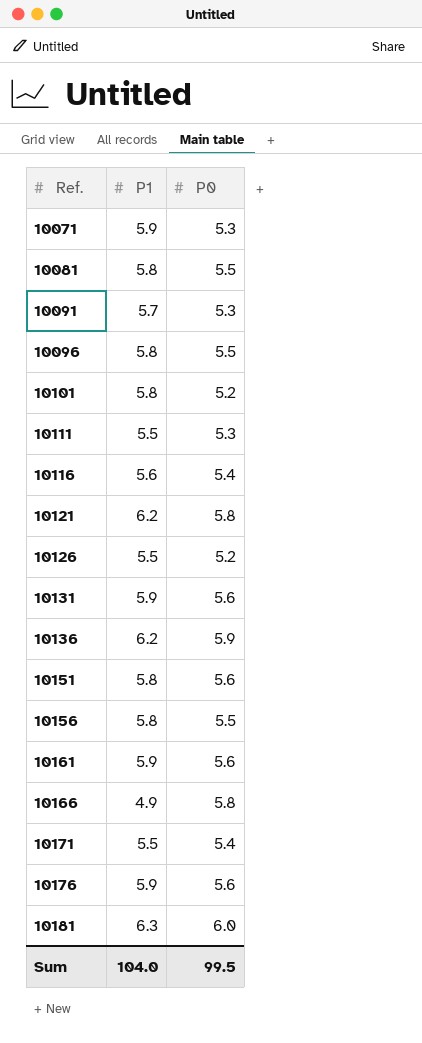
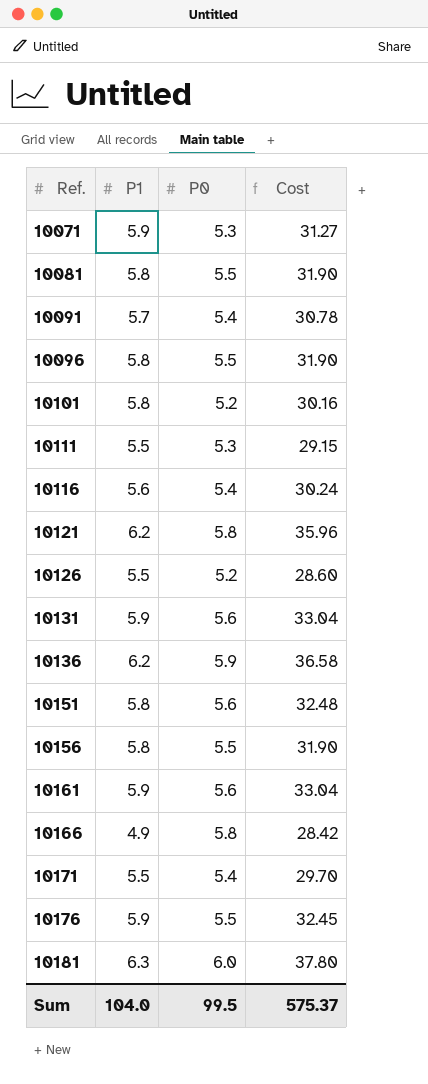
column Cost | formula: none -> [P1] * [P0]
10091 | P0: 5.3 -> 5.4
10176 | P0: 5.6 -> 5.5

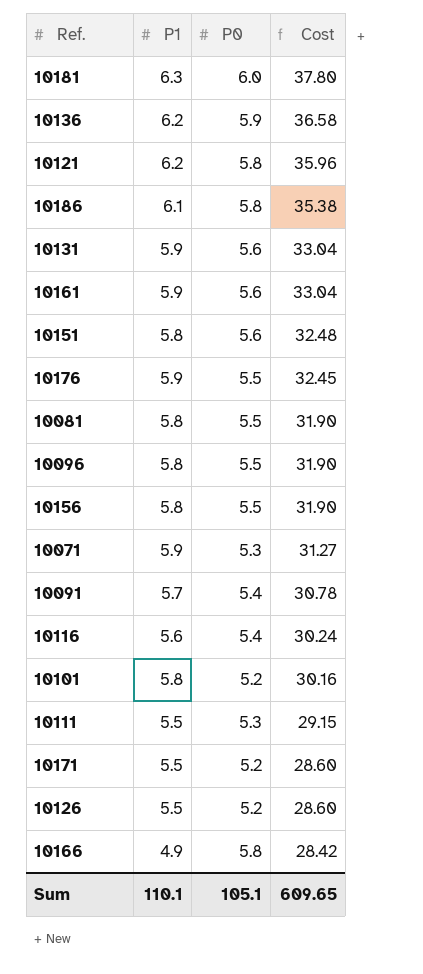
row order: Ref. ascending -> Cost descending
row 10186: none -> 6.1 | 5.8 | 35.38
10171 | P0: 5.4 -> 5.2
10171 | Cost: 29.70 -> 28.60
Sum | P1: 104.0 -> 110.1
Sum | P0: 99.5 -> 105.1
Sum | Cost: 575.37 -> 609.65

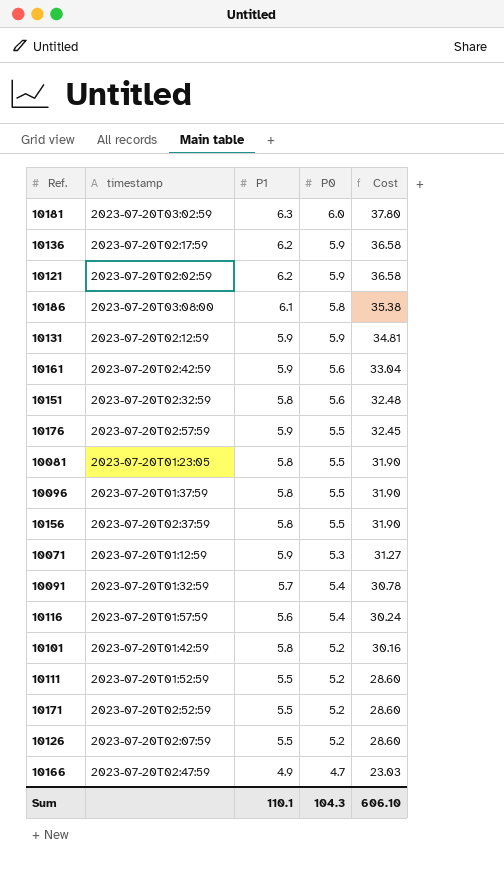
column timestamp | position: none -> 2
10121 | P0: 5.8 -> 5.9
10121 | Cost: 35.96 -> 36.58
10131 | P0: 5.6 -> 5.9
10131 | Cost: 33.04 -> 34.81
10111 | P0: 5.3 -> 5.2
10111 | Cost: 29.15 -> 28.60
10166 | P0: 5.8 -> 4.7
10166 | Cost: 28.42 -> 23.03
Sum | P0: 105.1 -> 104.3
Sum | Cost: 609.65 -> 606.10

